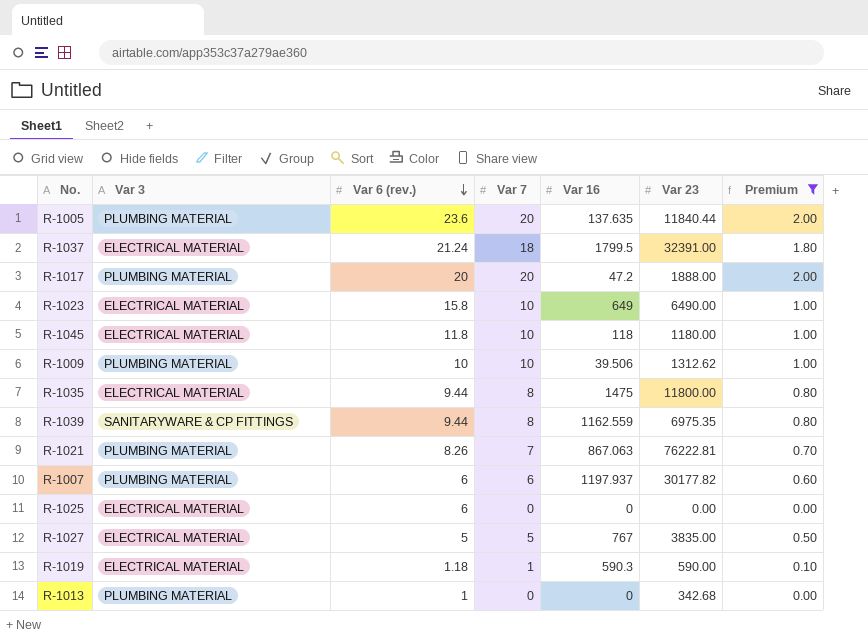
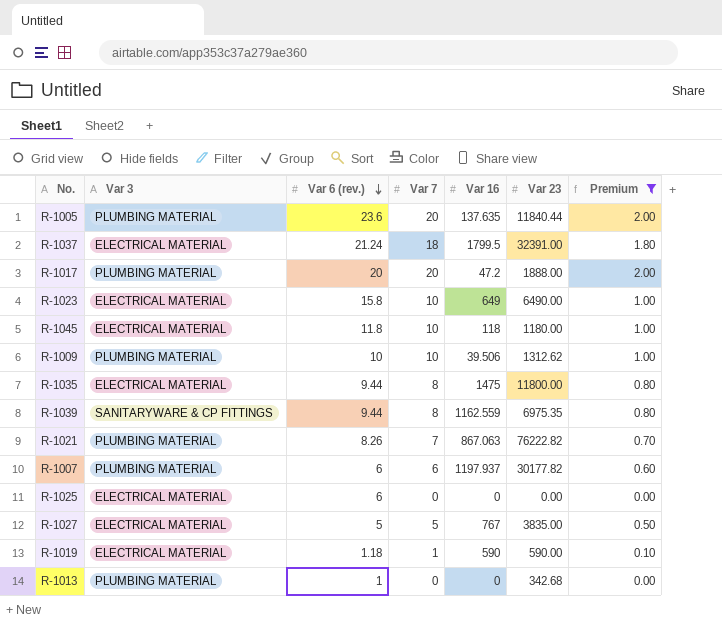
R-1021 | Var 23: 76222.81 -> 76222.82
R-1019 | Var 16: 590.3 -> 590

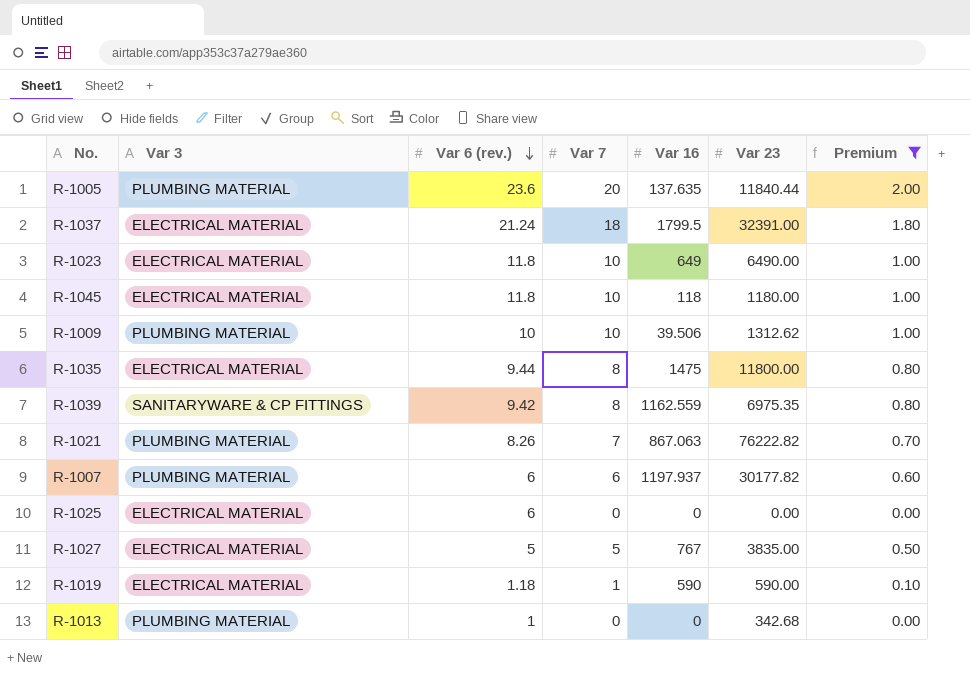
row R-1017: PLUMBING MATERIAL | 20 | 20 | 47.2 | 1888.00 | 2.00 -> none
R-1023 | Var 6 (rev.): 15.8 -> 11.8
R-1039 | Var 6 (rev.): 9.44 -> 9.42

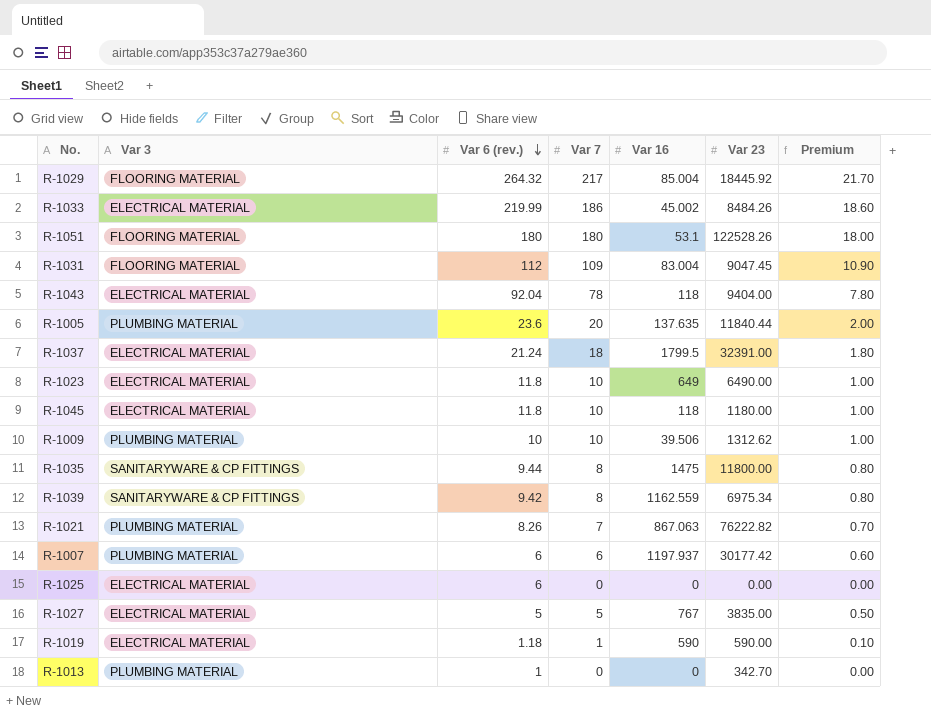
filter: Premium <= 2.00 -> none
R-1035 | Var 3: ELECTRICAL MATERIAL -> SANITARYWARE & CP FITTINGS
R-1039 | Var 23: 6975.35 -> 6975.34
R-1007 | Var 23: 30177.82 -> 30177.42
R-1013 | Var 23: 342.68 -> 342.70

